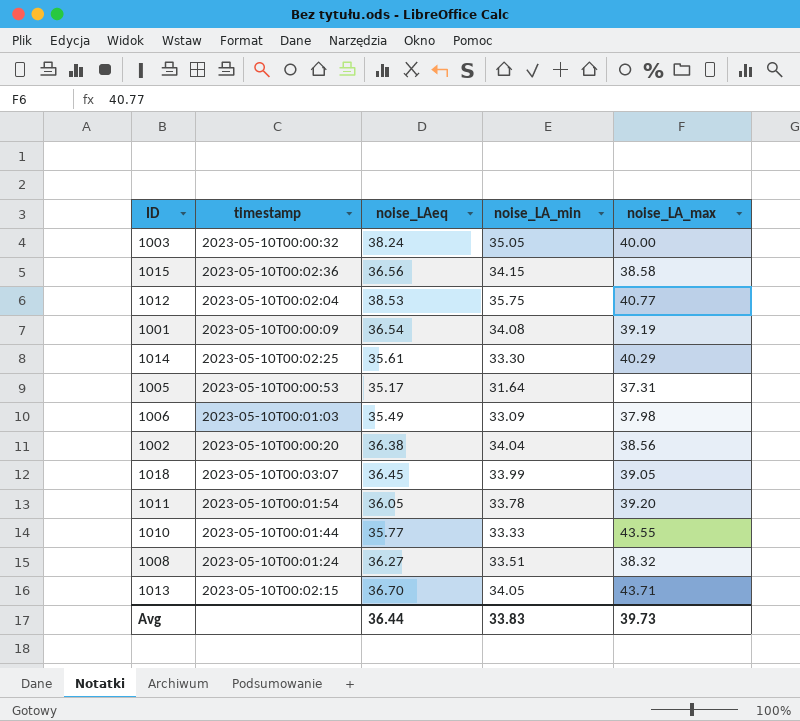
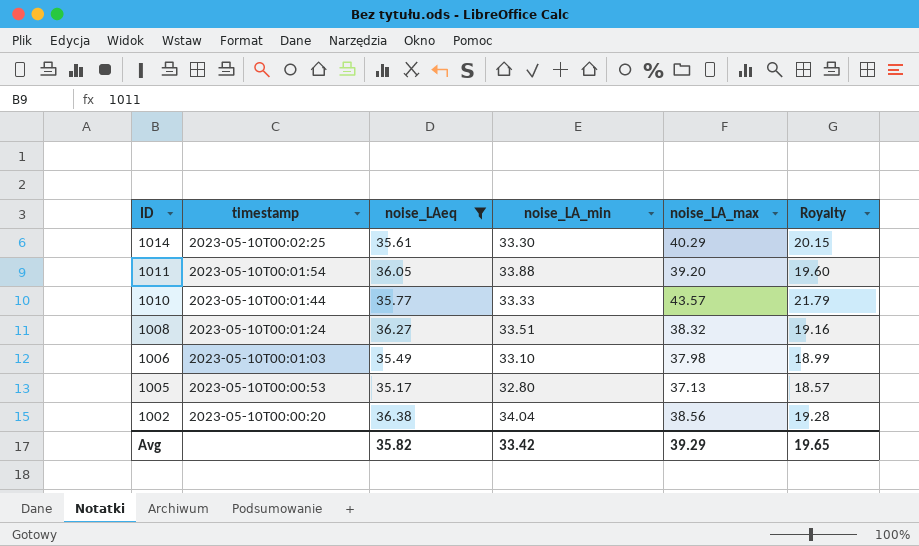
filter: none -> noise_LAeq <= 36.38
row order: none -> ID descending
column Royalty | formula: none -> [noise_LA_max] * 0.5
1011 | noise_LA_min: 33.78 -> 33.88
1010 | noise_LA_max: 43.55 -> 43.57
1006 | noise_LA_min: 33.09 -> 33.10
1005 | noise_LA_min: 31.64 -> 32.80
1005 | noise_LA_max: 37.31 -> 37.13
Avg | noise_LAeq: 36.44 -> 35.82
Avg | noise_LA_min: 33.83 -> 33.42
Avg | noise_LA_max: 39.73 -> 39.29

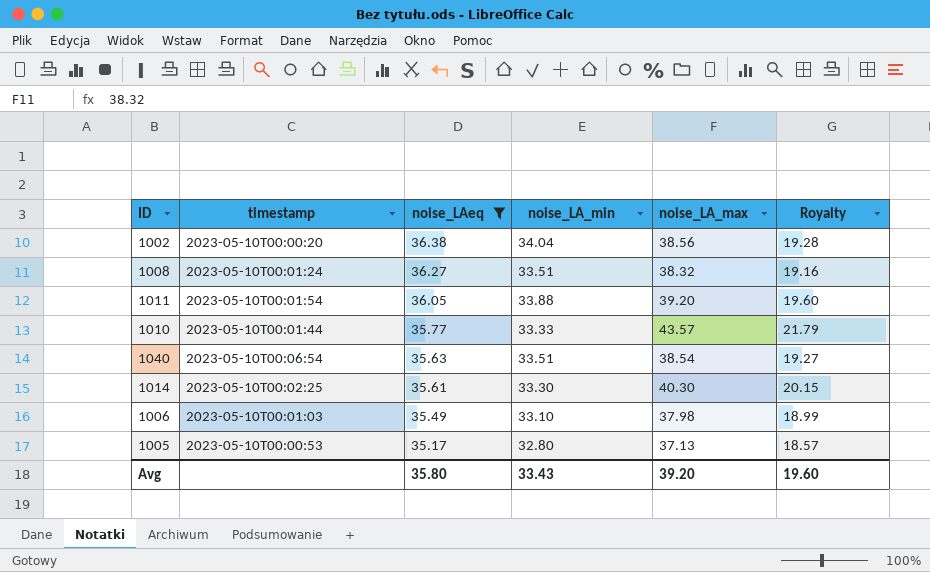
row order: ID descending -> noise_LAeq descending
row 1040: none -> 2023-05-10T00:06:54 | 35.63 | 33.51 | 38.54 | 19.27
1014 | noise_LA_max: 40.29 -> 40.30
Avg | noise_LAeq: 35.82 -> 35.80
Avg | noise_LA_min: 33.42 -> 33.43
Avg | noise_LA_max: 39.29 -> 39.20
Avg | Royalty: 19.65 -> 19.60

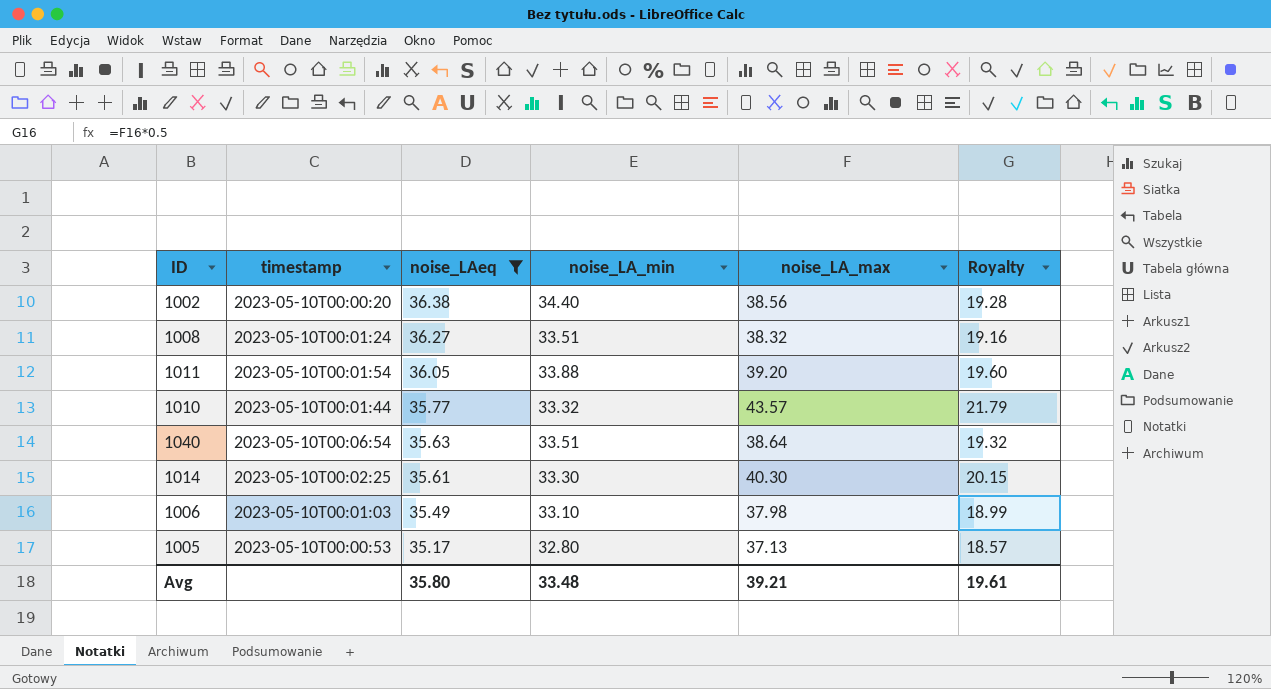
1002 | noise_LA_min: 34.04 -> 34.40
1010 | noise_LA_min: 33.33 -> 33.32
1040 | noise_LA_max: 38.54 -> 38.64
1040 | Royalty: 19.27 -> 19.32
Avg | noise_LA_min: 33.43 -> 33.48
Avg | noise_LA_max: 39.20 -> 39.21
Avg | Royalty: 19.60 -> 19.61

